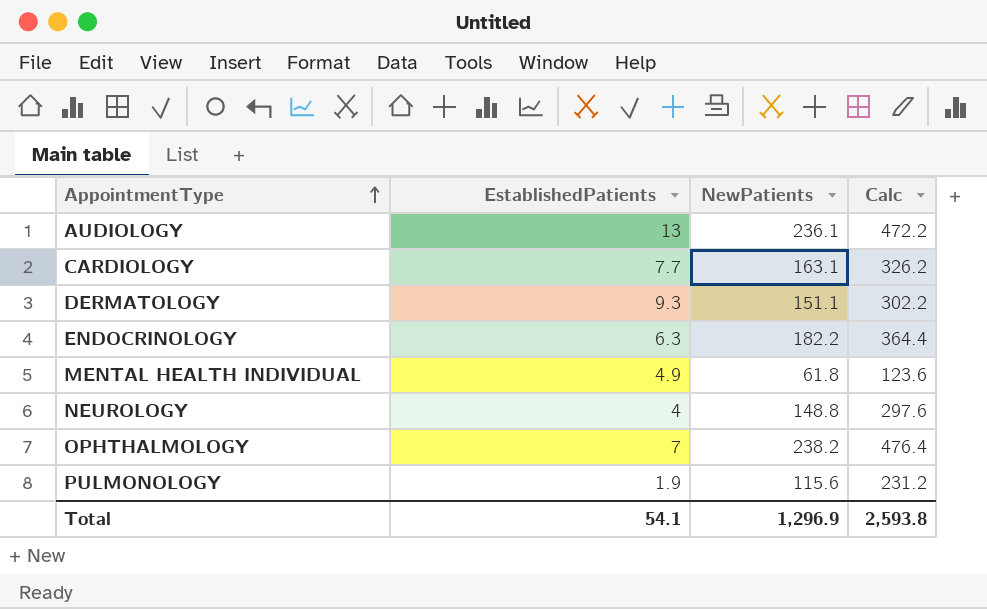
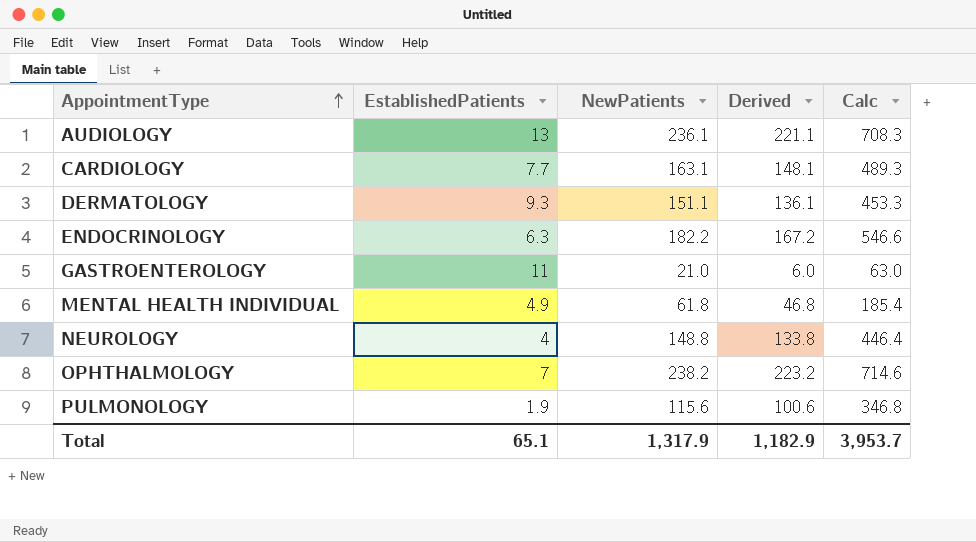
column Derived | formula: none -> [NewPatients] - 15
column Calc | formula: [NewPatients] * 2 -> [NewPatients] * 3
row GASTROENTEROLOGY: none -> 11 | 21.0 | 6.0 | 63.0
Total | EstablishedPatients: 54.1 -> 65.1
Total | NewPatients: 1,296.9 -> 1,317.9
Total | Calc: 2,593.8 -> 3,953.7

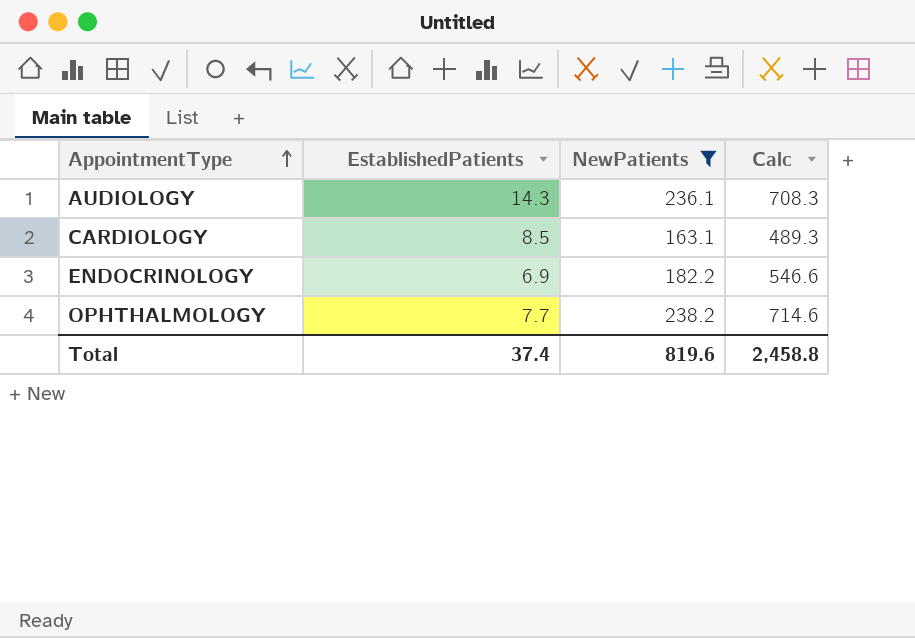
filter: none -> NewPatients >= 163.1
column Derived | formula: [NewPatients] - 15 -> none
AUDIOLOGY | EstablishedPatients: 13 -> 14.3
CARDIOLOGY | EstablishedPatients: 7.7 -> 8.5
ENDOCRINOLOGY | EstablishedPatients: 6.3 -> 6.9
OPHTHALMOLOGY | EstablishedPatients: 7 -> 7.7
Total | EstablishedPatients: 65.1 -> 37.4
Total | NewPatients: 1,317.9 -> 819.6
Total | Calc: 3,953.7 -> 2,458.8

